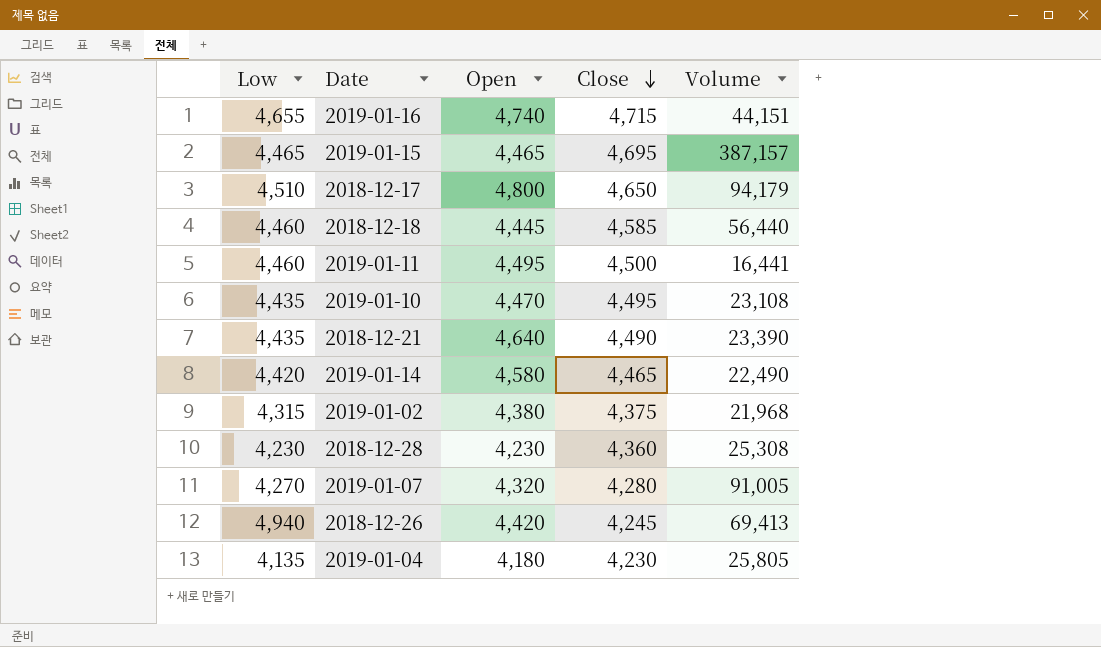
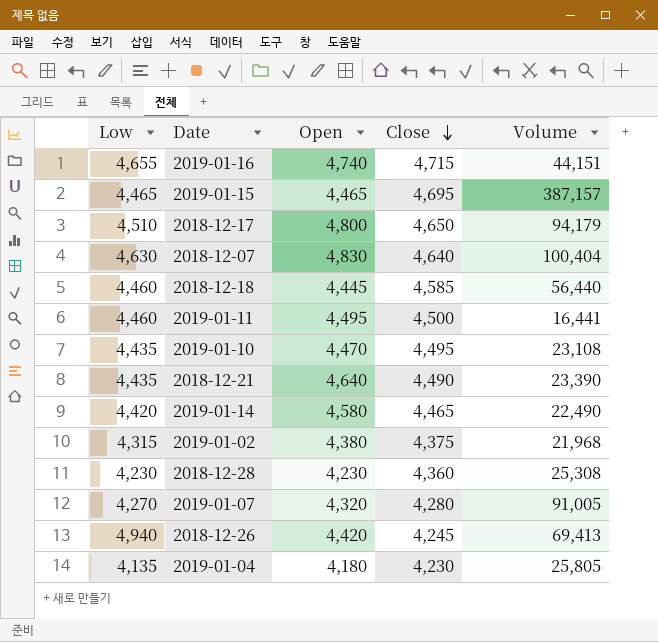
row 2018-12-07: none -> 4,630 | 4,830 | 4,640 | 100,404

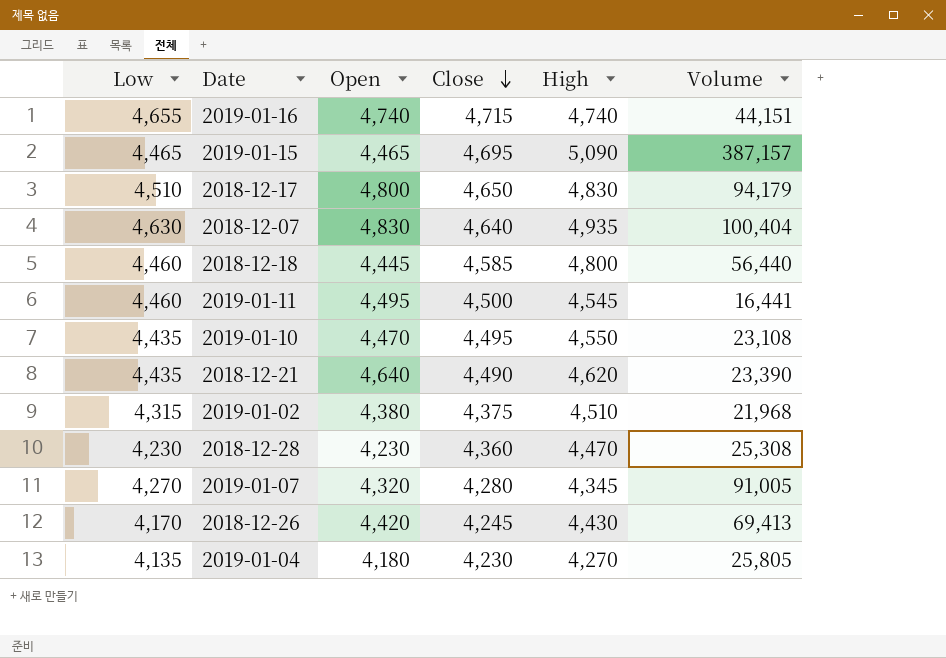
column High | position: none -> 5
row 2019-01-14: 4,420 | 4,580 | 4,465 | 22,490 -> none
2018-12-26 | Low: 4,940 -> 4,170

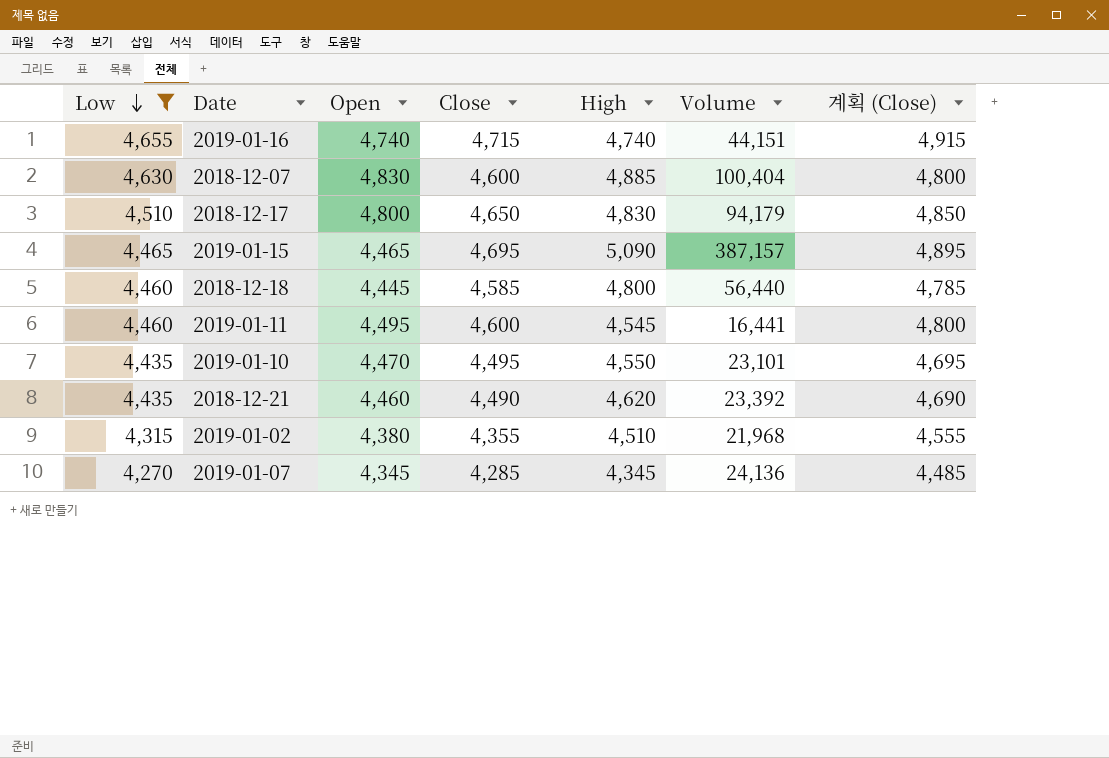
filter: none -> Low >= 4,270
row order: Close descending -> Low descending
column 계획 (Close) | formula: none -> [Close] + 200
2018-12-07 | Close: 4,640 -> 4,600
2018-12-07 | High: 4,935 -> 4,885
2019-01-11 | Close: 4,500 -> 4,600
2019-01-10 | Volume: 23,108 -> 23,101
2018-12-21 | Open: 4,640 -> 4,460
2018-12-21 | Volume: 23,390 -> 23,392
2019-01-02 | Close: 4,375 -> 4,355
2019-01-07 | Open: 4,320 -> 4,345
2019-01-07 | Close: 4,280 -> 4,285
2019-01-07 | Volume: 91,005 -> 24,136

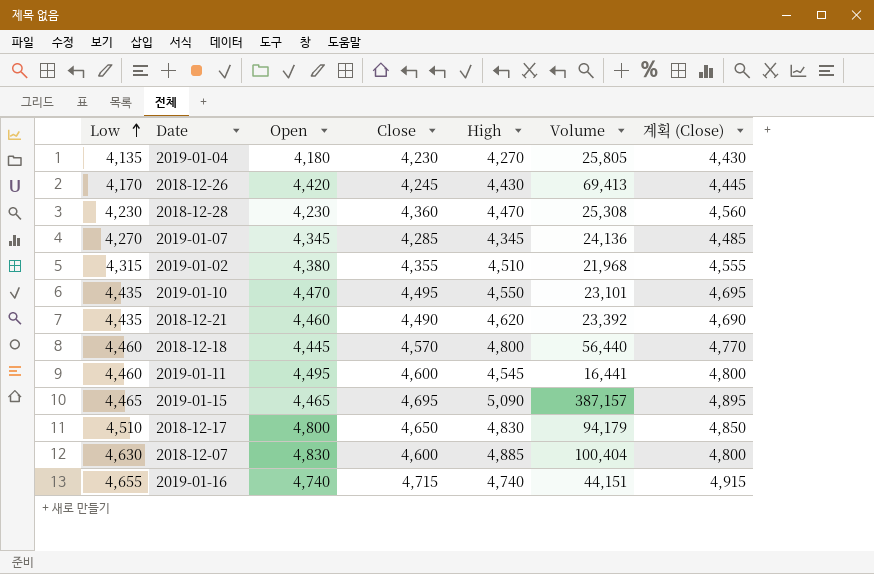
filter: Low >= 4,270 -> none
row order: Low descending -> Low ascending
2018-12-18 | Close: 4,585 -> 4,570
2018-12-18 | 계획 (Close): 4,785 -> 4,770

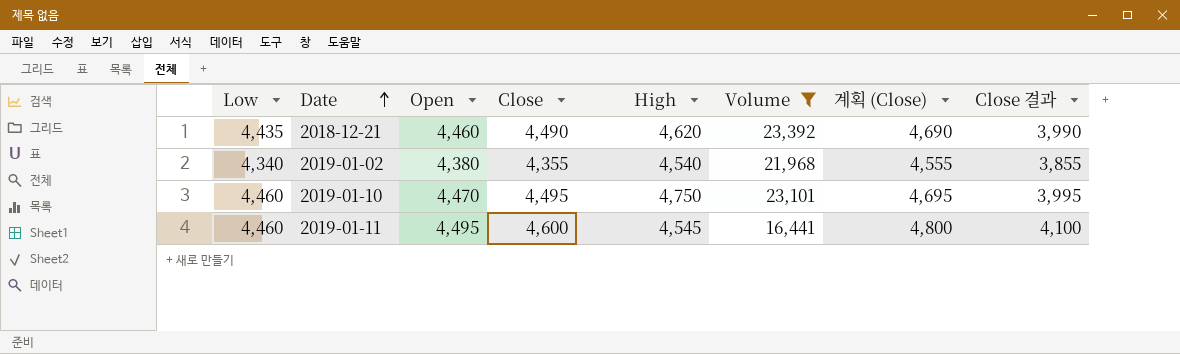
filter: none -> Volume <= 23,392
row order: Low ascending -> Date ascending
column Close 결과 | formula: none -> [Close] - 500
2019-01-02 | Low: 4,315 -> 4,340
2019-01-02 | High: 4,510 -> 4,540
2019-01-10 | Low: 4,435 -> 4,460
2019-01-10 | High: 4,550 -> 4,750

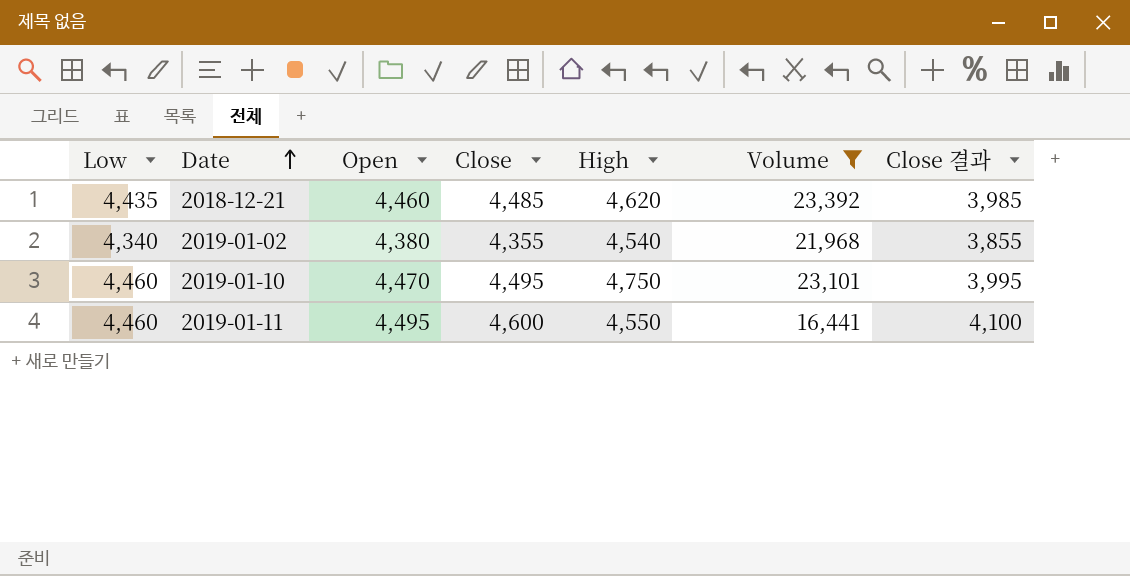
column 계획 (Close) | formula: [Close] + 200 -> none
2018-12-21 | Close: 4,490 -> 4,485
2018-12-21 | Close 결과: 3,990 -> 3,985
2019-01-11 | High: 4,545 -> 4,550

